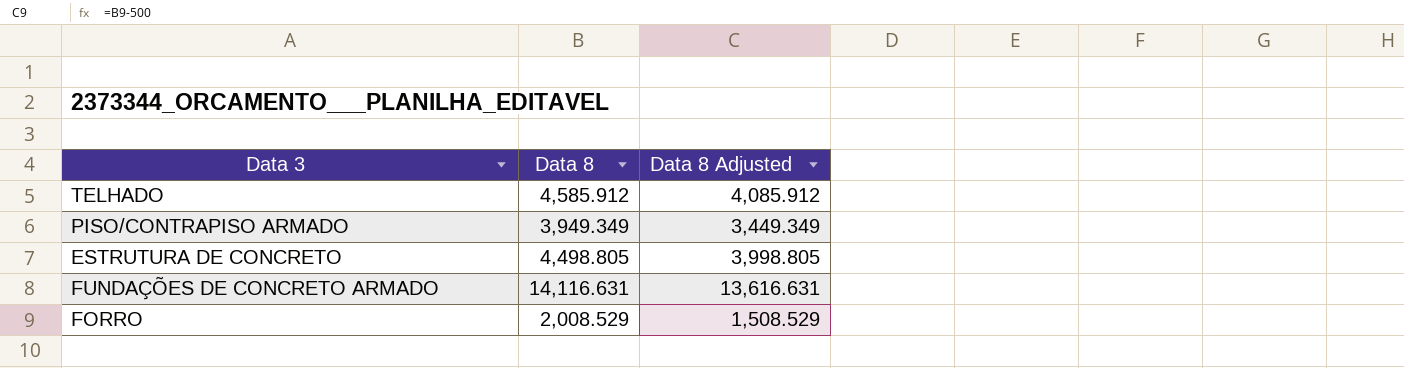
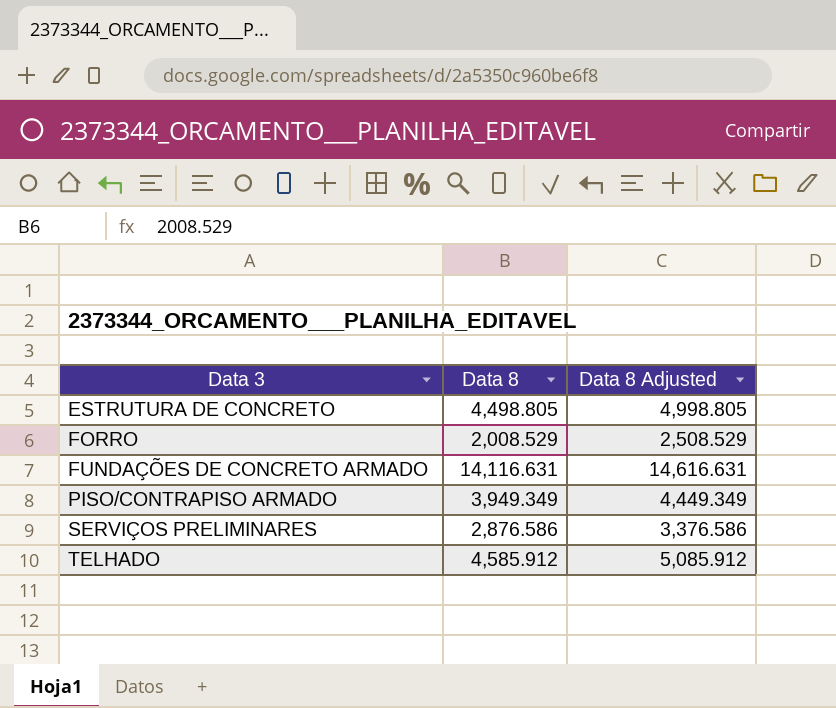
row order: none -> Data 3 ascending
column Data 8 Adjusted | formula: [Data 8] - 500 -> [Data 8] + 500
row SERVIÇOS PRELIMINARES: none -> 2,876.586 | 3,376.586

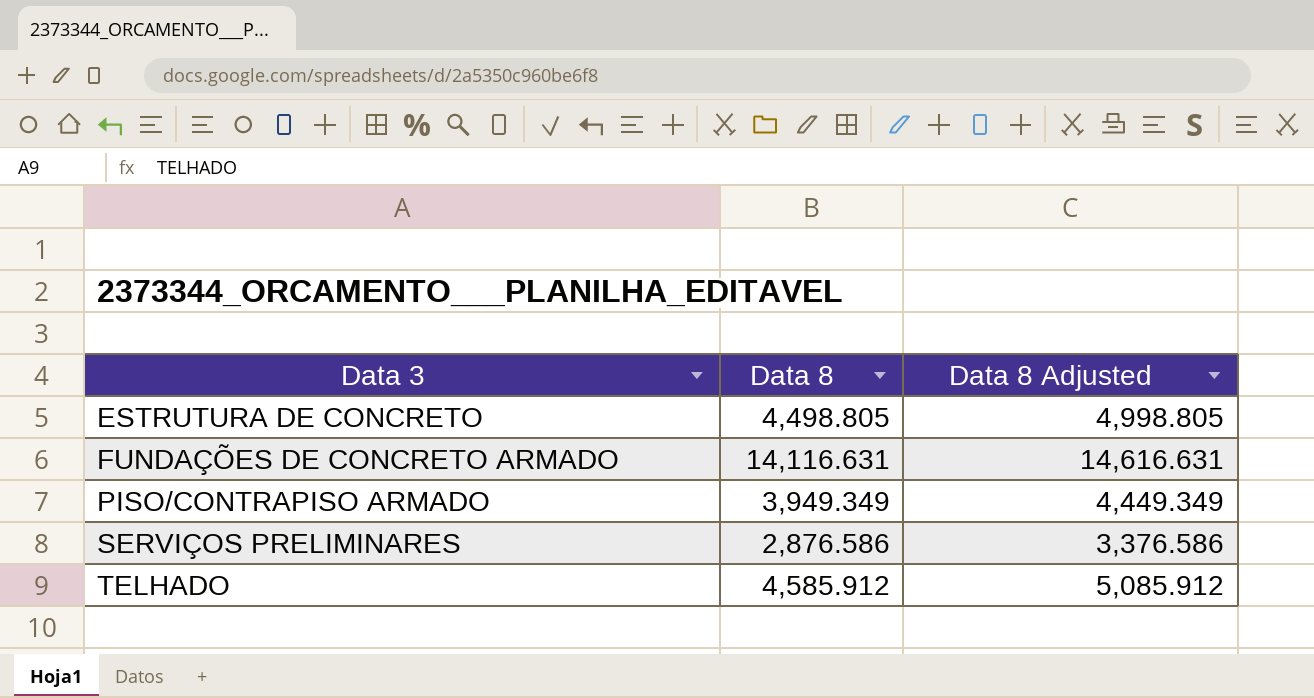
row FORRO: 2,008.529 | 2,508.529 -> none

